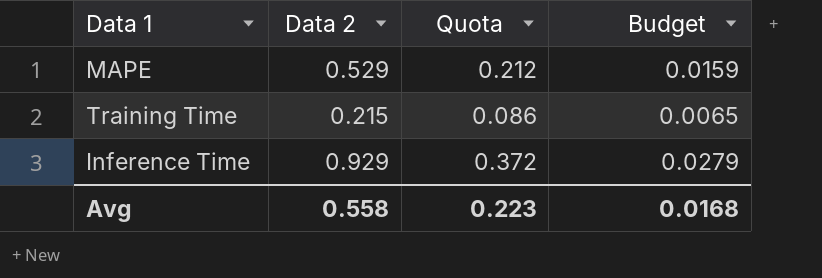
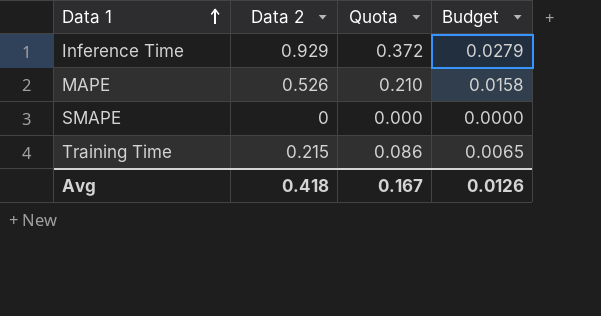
row order: none -> Data 1 ascending
MAPE | Data 2: 0.529 -> 0.526
MAPE | Quota: 0.212 -> 0.210
MAPE | Budget: 0.0159 -> 0.0158
row SMAPE: none -> 0 | 0.000 | 0.0000
Avg | Data 2: 0.558 -> 0.418
Avg | Quota: 0.223 -> 0.167
Avg | Budget: 0.0168 -> 0.0126

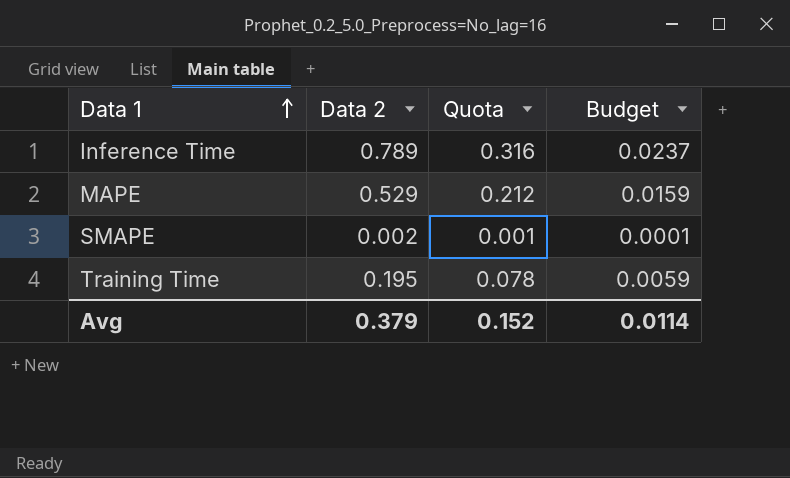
Inference Time | Data 2: 0.929 -> 0.789
Inference Time | Quota: 0.372 -> 0.316
Inference Time | Budget: 0.0279 -> 0.0237
MAPE | Data 2: 0.526 -> 0.529
MAPE | Quota: 0.210 -> 0.212
MAPE | Budget: 0.0158 -> 0.0159
SMAPE | Data 2: 0 -> 0.002
SMAPE | Quota: 0.000 -> 0.001
SMAPE | Budget: 0.0000 -> 0.0001
Training Time | Data 2: 0.215 -> 0.195
Training Time | Quota: 0.086 -> 0.078
Training Time | Budget: 0.0065 -> 0.0059
Avg | Data 2: 0.418 -> 0.379
Avg | Quota: 0.167 -> 0.152
Avg | Budget: 0.0126 -> 0.0114

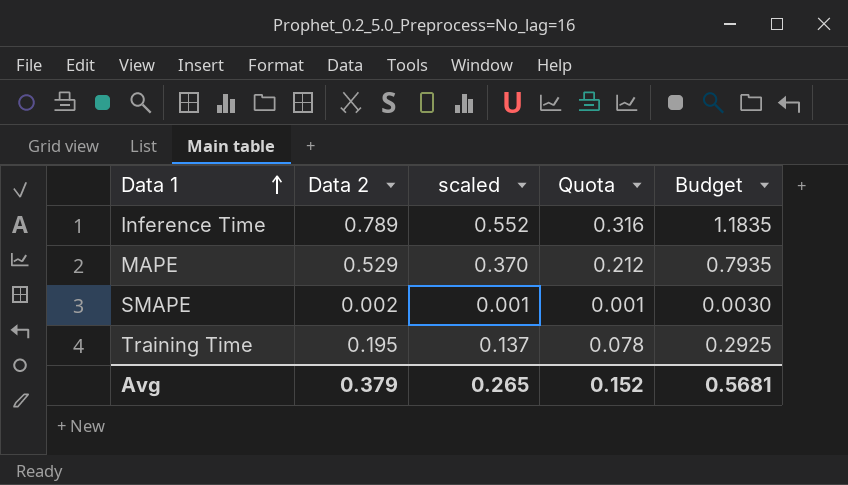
column scaled | formula: none -> [Data 2] * 0.7
column Budget | formula: [Data 2] * 0.03 -> [Data 2] * 1.5
Avg | Budget: 0.0114 -> 0.5681

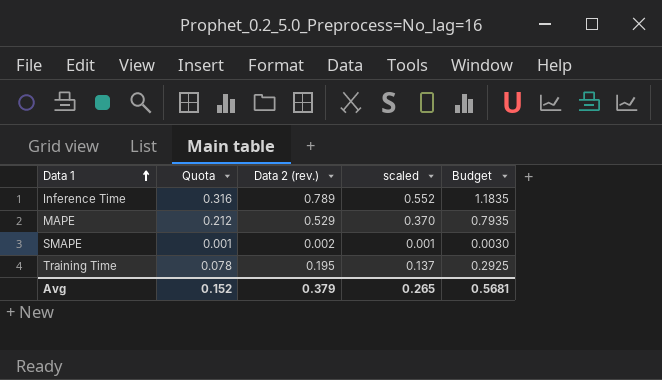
column Quota | position: 4 -> 2
column name: Data 2 -> Data 2 (rev.)

